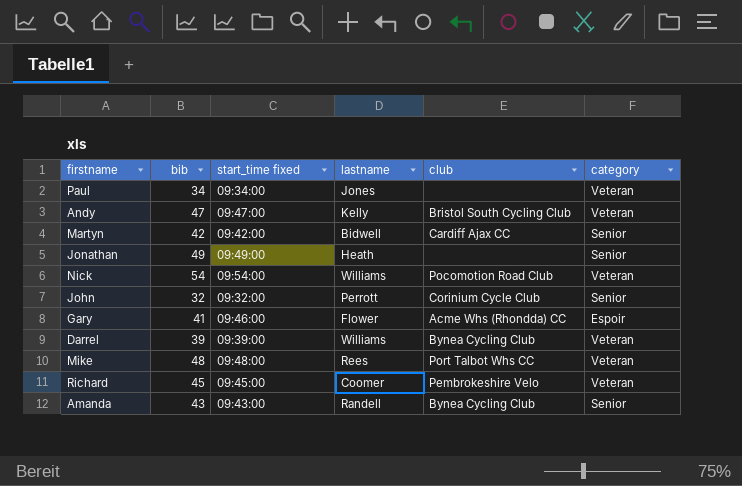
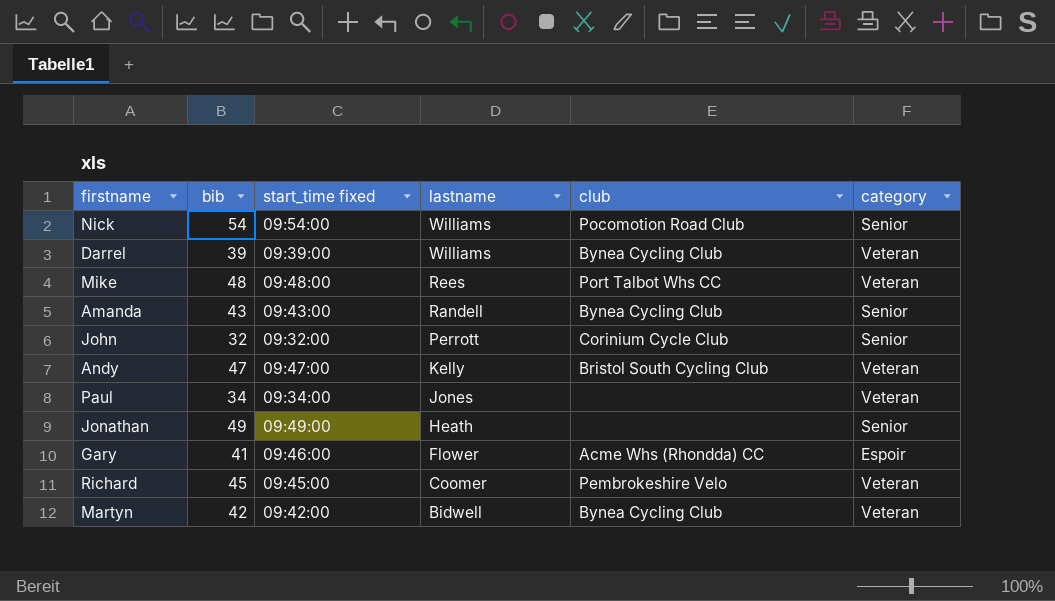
row order: none -> lastname descending
Nick | category: Veteran -> Senior
Martyn | club: Cardiff Ajax CC -> Bynea Cycling Club
Martyn | category: Senior -> Veteran

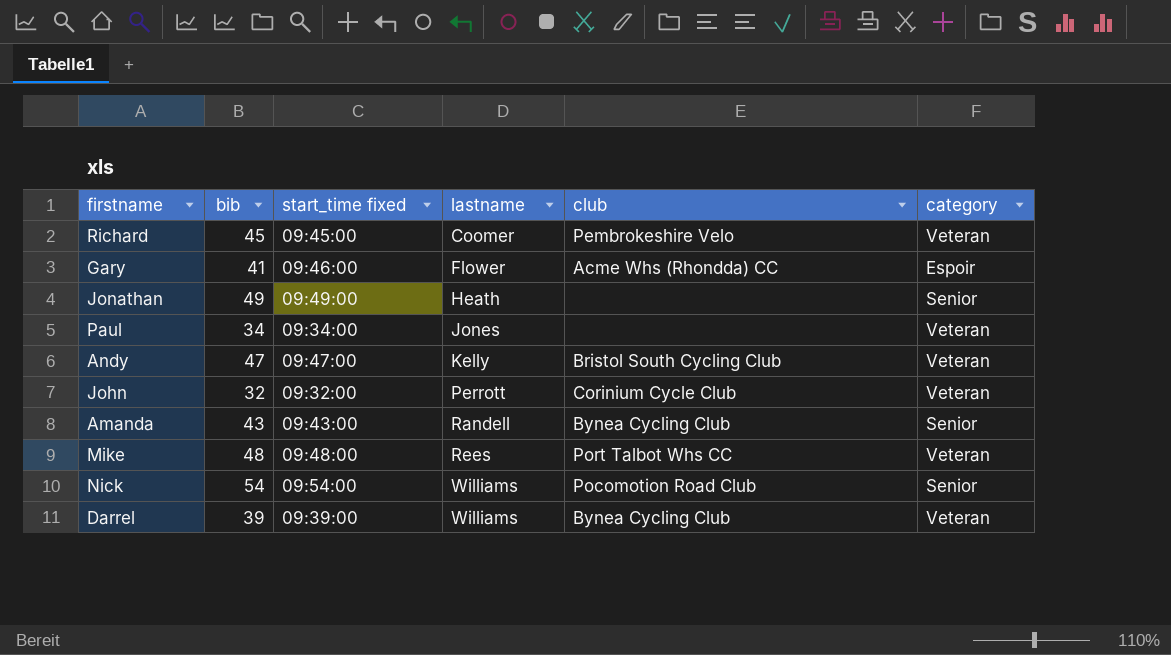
row order: lastname descending -> lastname ascending
row Martyn: 42 | 09:42:00 | Bidwell | Bynea Cycling Club | Veteran -> none
John | category: Senior -> Veteran

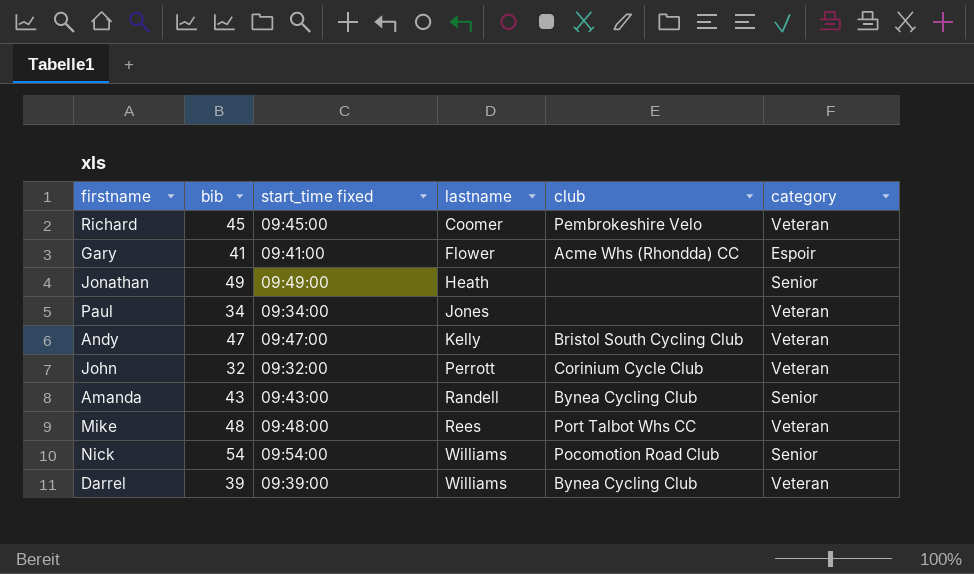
Gary | start_time fixed: 09:46:00 -> 09:41:00

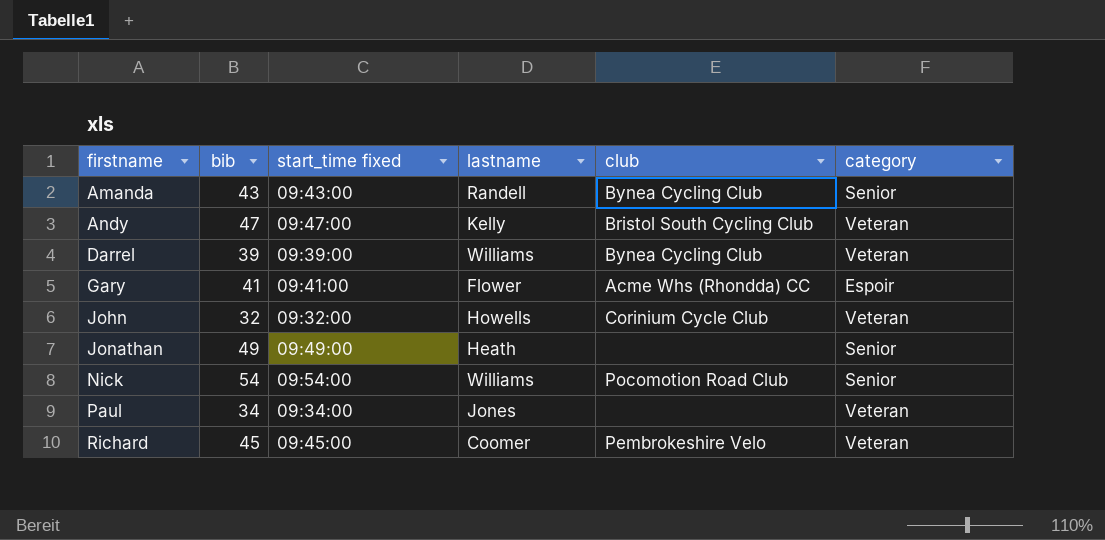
row order: lastname ascending -> firstname ascending
row Mike: 48 | 09:48:00 | Rees | Port Talbot Whs CC | Veteran -> none
John | lastname: Perrott -> Howells

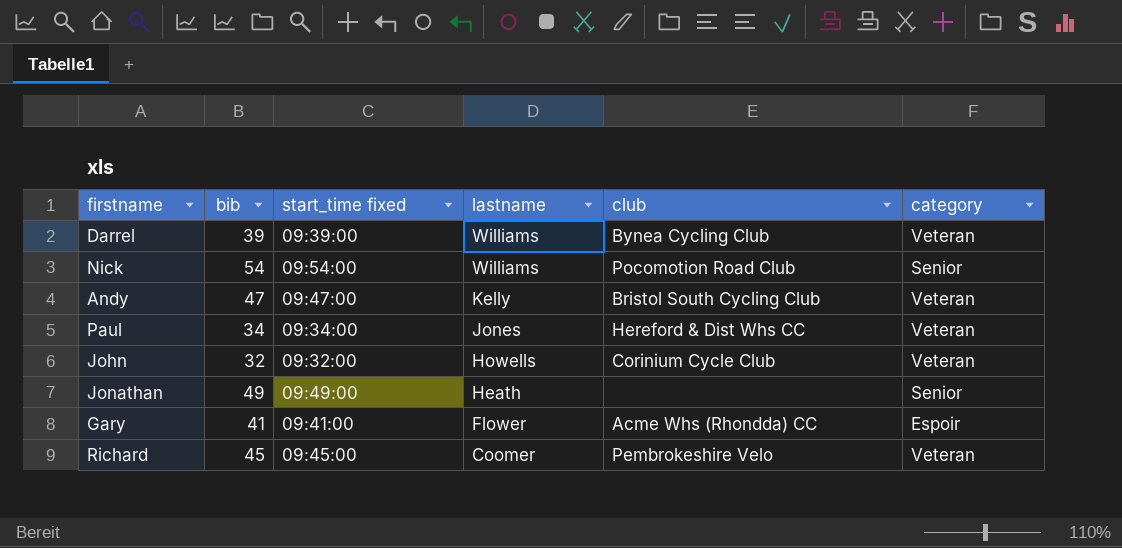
row order: firstname ascending -> lastname descending
row Amanda: 43 | 09:43:00 | Randell | Bynea Cycling Club | Senior -> none
Paul | club: none -> Hereford & Dist Whs CC

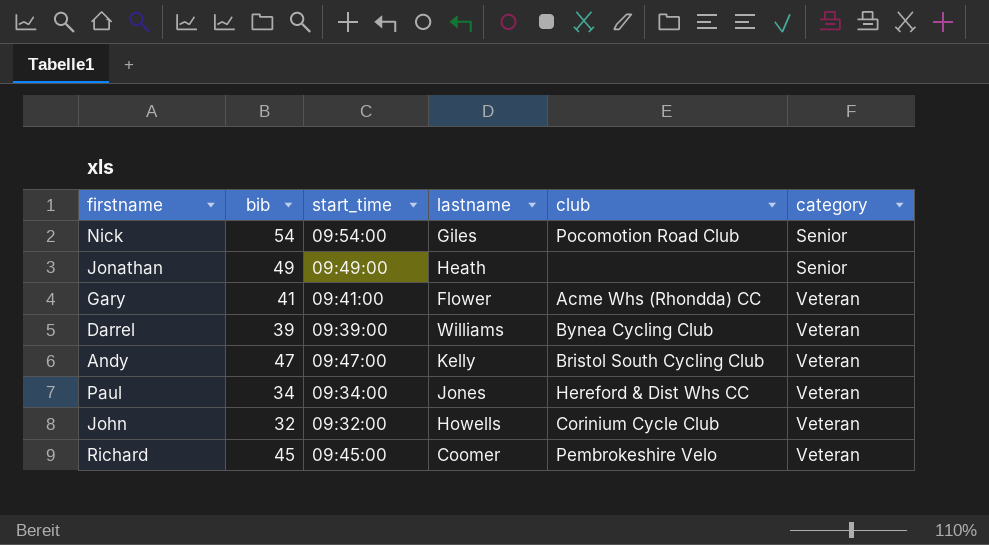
row order: lastname descending -> category ascending
column name: start_time fixed -> start_time
Nick | lastname: Williams -> Giles
Gary | category: Espoir -> Veteran

